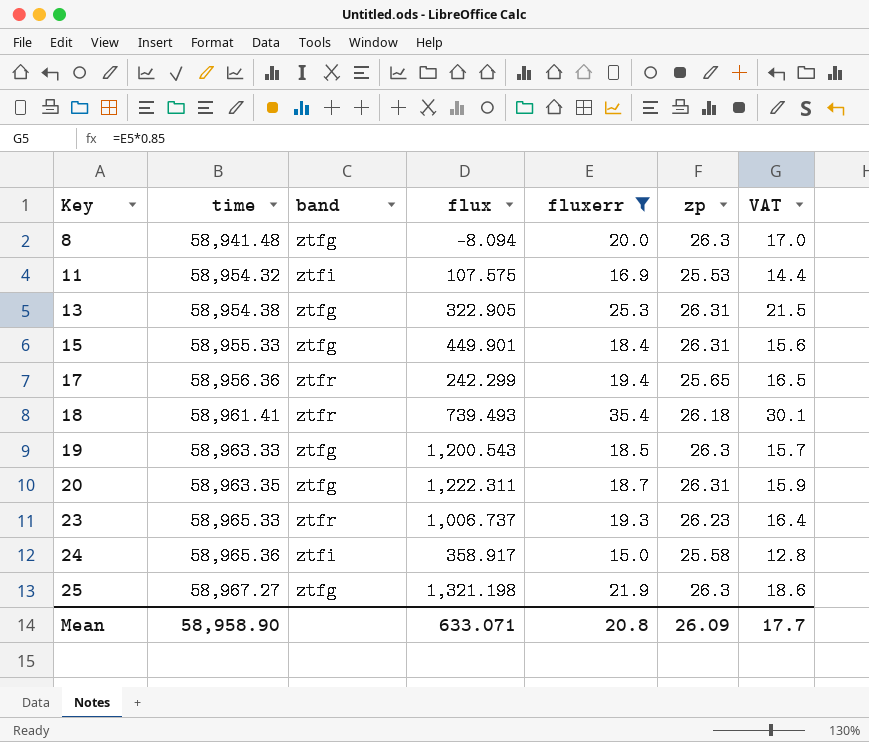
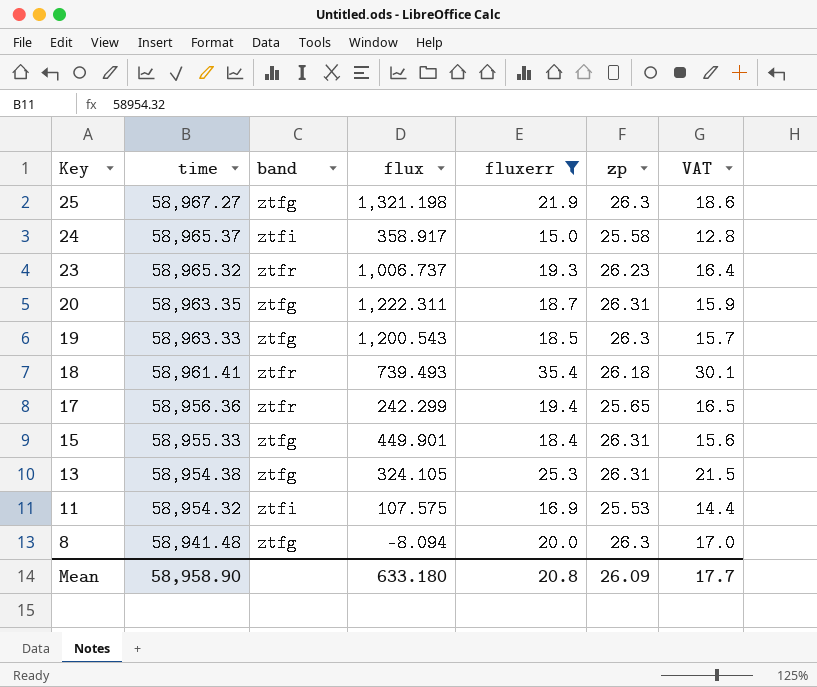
row order: Key ascending -> Key descending
24 | time: 58,965.36 -> 58,965.37
23 | time: 58,965.33 -> 58,965.32
13 | flux: 322.905 -> 324.105
Mean | flux: 633.071 -> 633.180

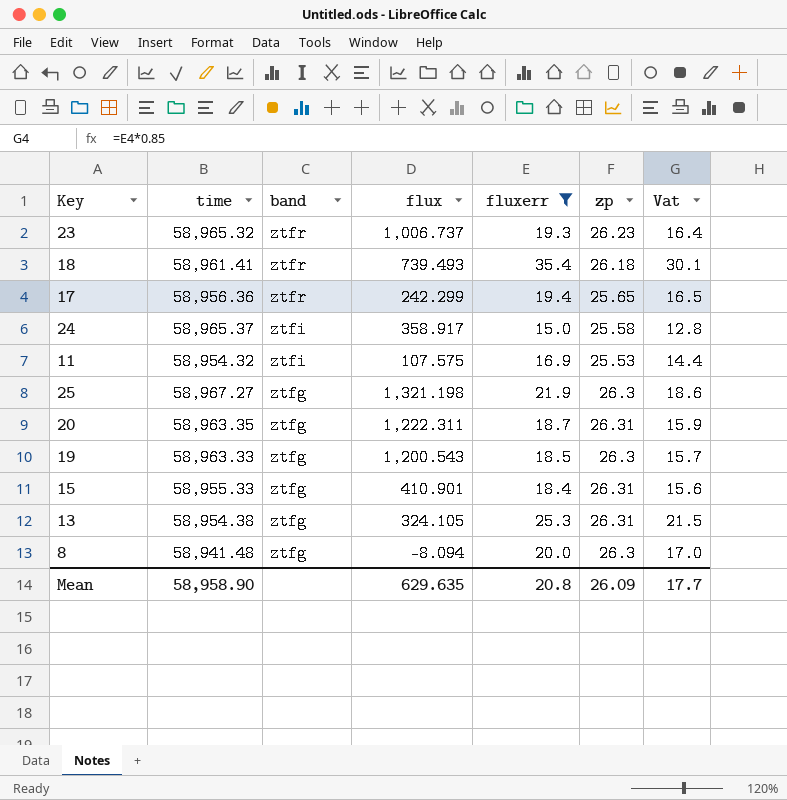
row order: Key descending -> band descending
column name: VAT -> Vat
15 | flux: 449.901 -> 410.901
Mean | flux: 633.180 -> 629.635

